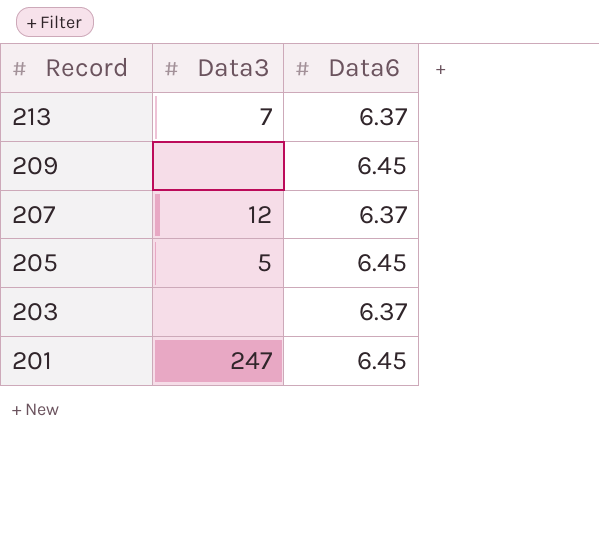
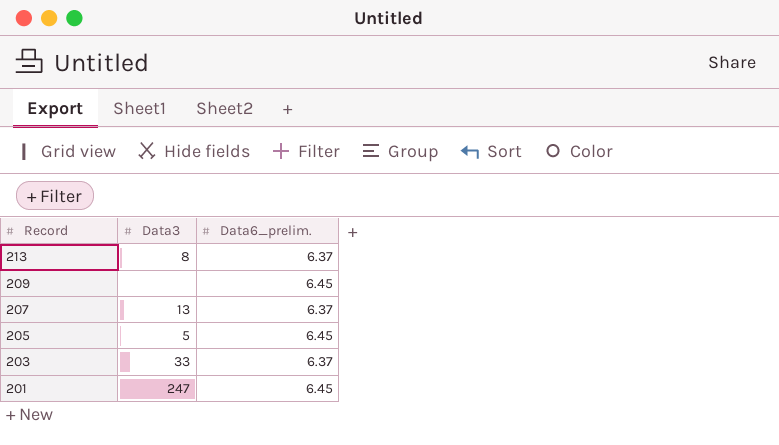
column name: Data6 -> Data6_prelim.
213 | Data3: 7 -> 8
207 | Data3: 12 -> 13
203 | Data3: none -> 33

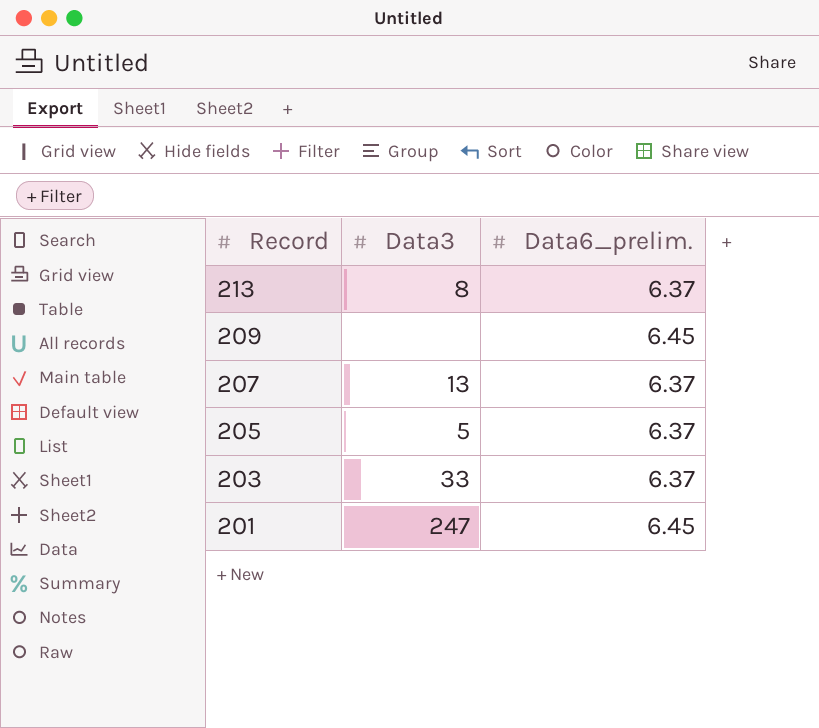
205 | Data6_prelim.: 6.45 -> 6.37

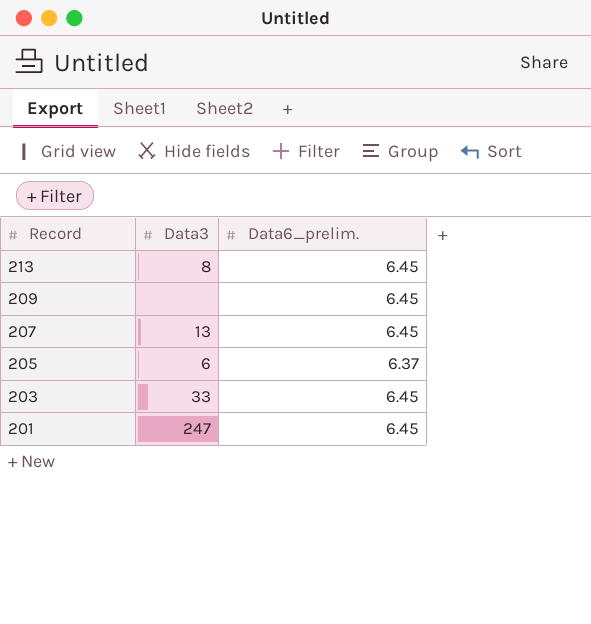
213 | Data6_prelim.: 6.37 -> 6.45
207 | Data6_prelim.: 6.37 -> 6.45
205 | Data3: 5 -> 6
203 | Data6_prelim.: 6.37 -> 6.45

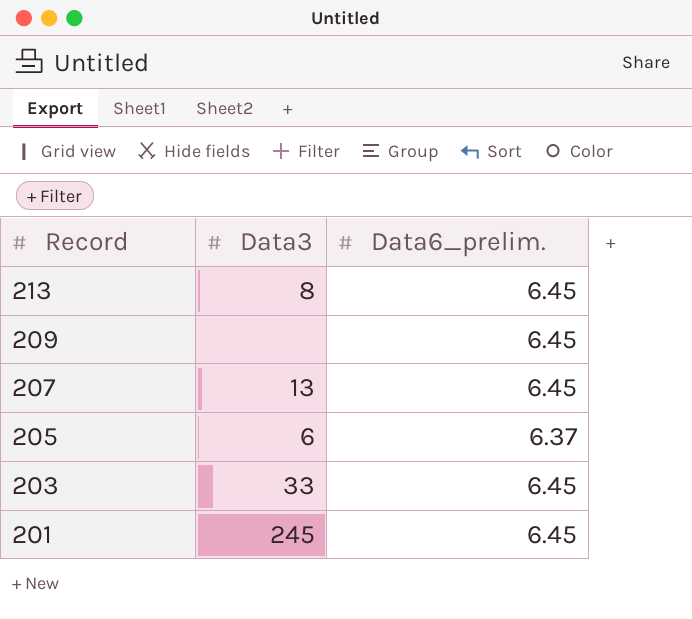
201 | Data3: 247 -> 245

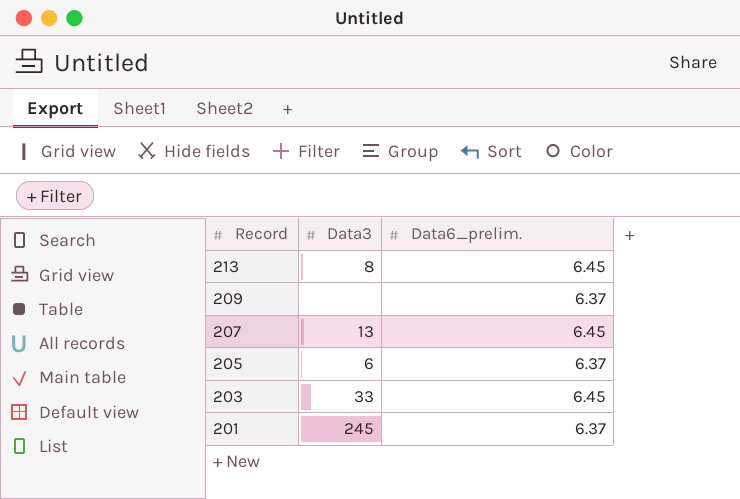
209 | Data6_prelim.: 6.45 -> 6.37
201 | Data6_prelim.: 6.45 -> 6.37

